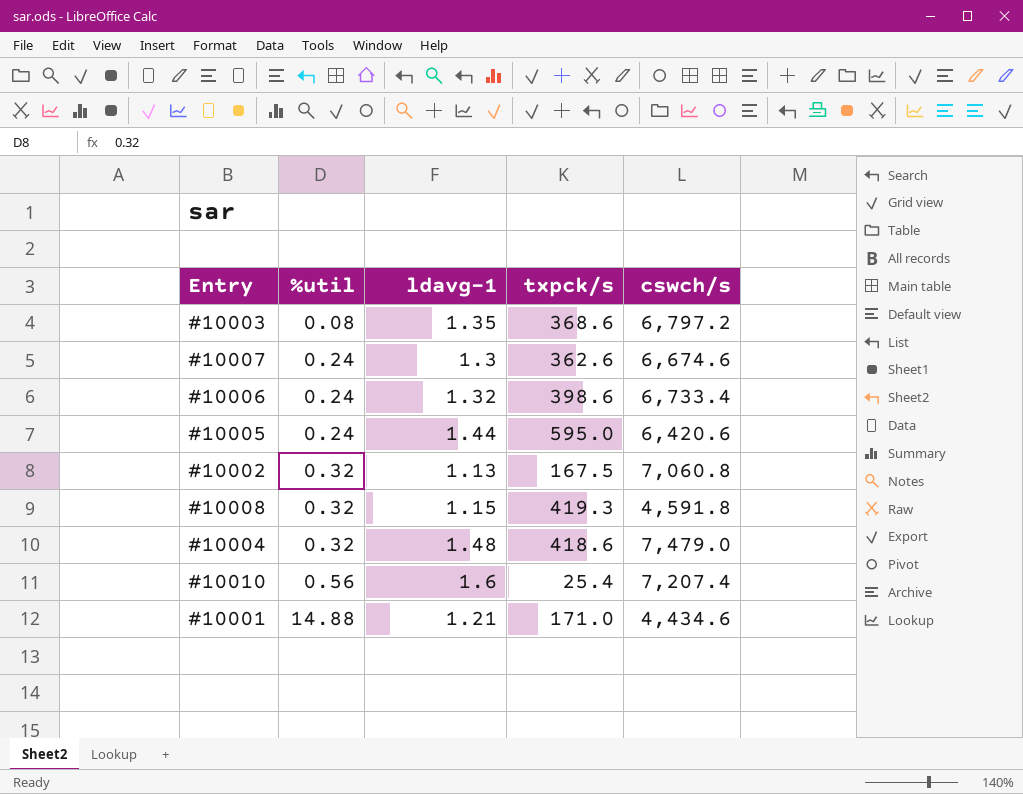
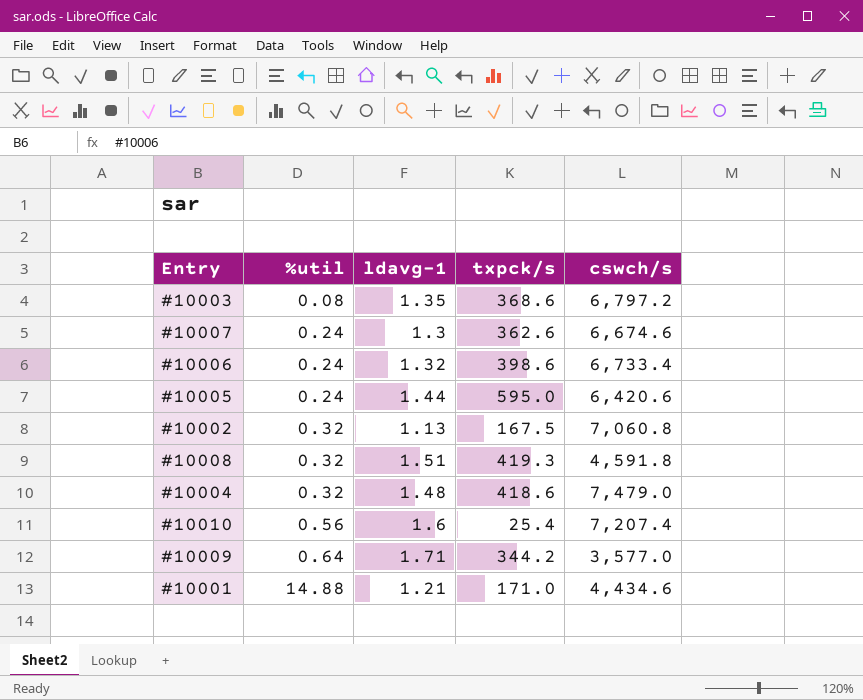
#10008 | ldavg-1: 1.15 -> 1.51
row #10009: none -> 0.64 | 1.71 | 344.2 | 3,577.0

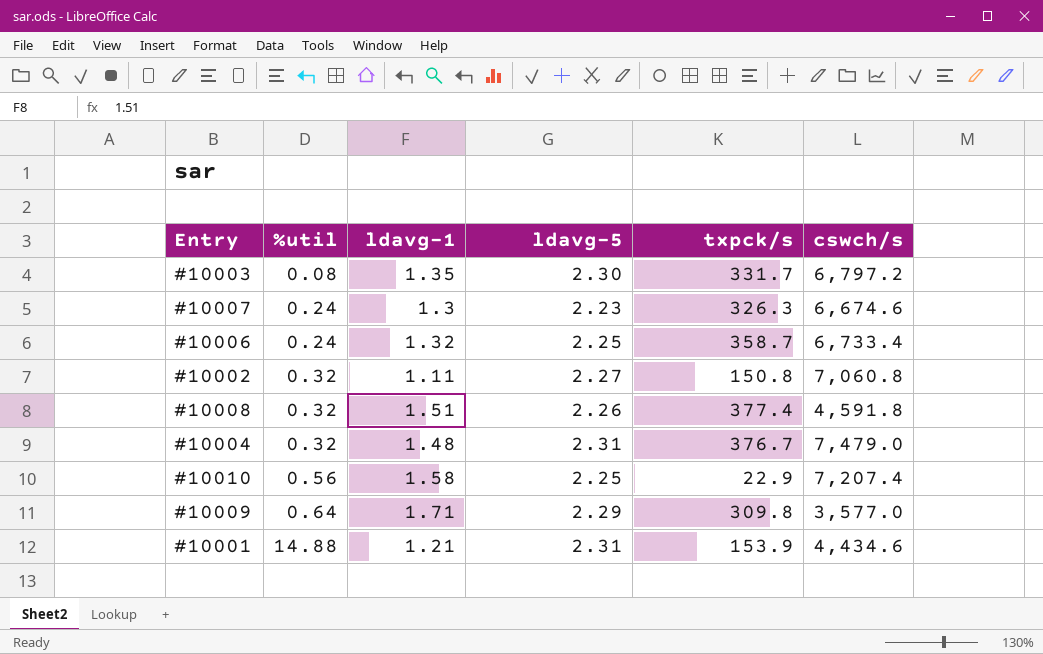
column ldavg-5 | position: none -> 4
row #10005: 0.24 | 1.44 | 595.0 | 6,420.6 -> none
#10003 | txpck/s: 368.6 -> 331.7
#10007 | txpck/s: 362.6 -> 326.3
#10006 | txpck/s: 398.6 -> 358.7
#10002 | ldavg-1: 1.13 -> 1.11
#10002 | txpck/s: 167.5 -> 150.8
#10008 | txpck/s: 419.3 -> 377.4
#10004 | txpck/s: 418.6 -> 376.7
#10010 | ldavg-1: 1.6 -> 1.58
#10010 | txpck/s: 25.4 -> 22.9
#10009 | txpck/s: 344.2 -> 309.8
#10001 | txpck/s: 171.0 -> 153.9

